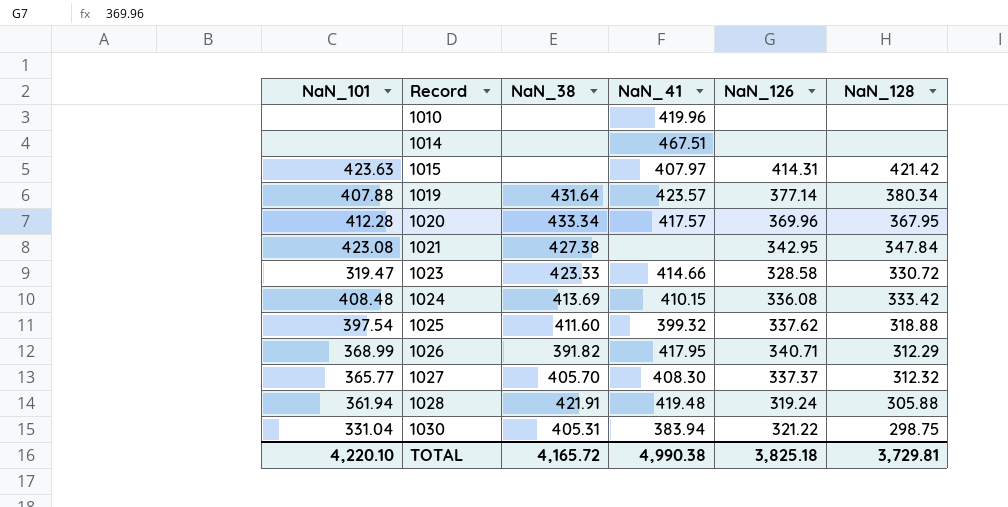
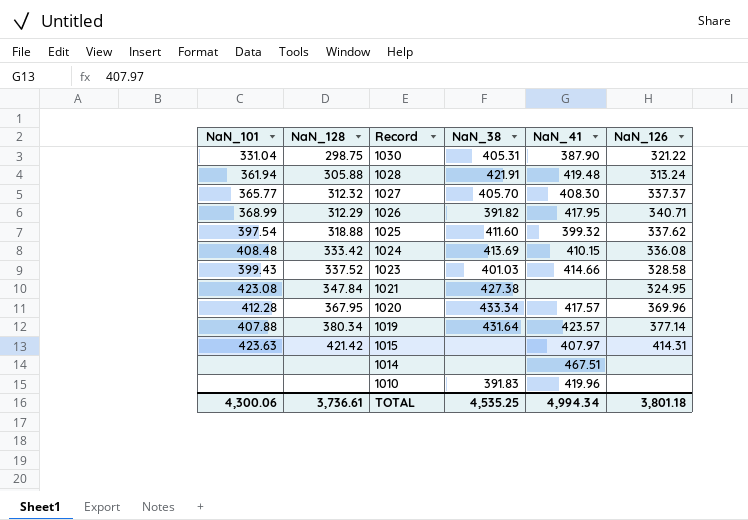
row order: Record ascending -> Record descending
column NaN_128 | position: 6 -> 2
1030 | NaN_41: 383.94 -> 387.90
1028 | NaN_126: 319.24 -> 313.24
1023 | NaN_101: 319.47 -> 399.43
1023 | NaN_128: 330.72 -> 337.52
1023 | NaN_38: 423.33 -> 401.03
1021 | NaN_126: 342.95 -> 324.95
1010 | NaN_38: none -> 391.83
TOTAL | NaN_101: 4,220.10 -> 4,300.06
TOTAL | NaN_128: 3,729.81 -> 3,736.61
TOTAL | NaN_38: 4,165.72 -> 4,535.25
TOTAL | NaN_41: 4,990.38 -> 4,994.34
TOTAL | NaN_126: 3,825.18 -> 3,801.18

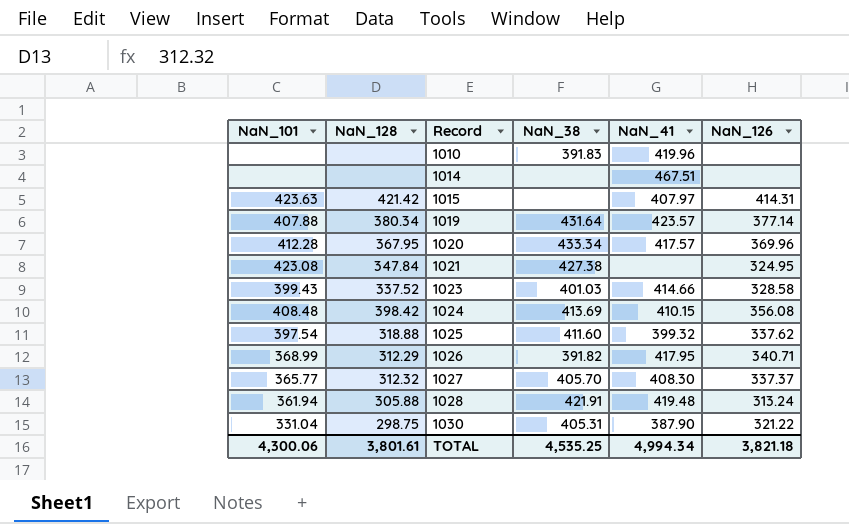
row order: Record descending -> Record ascending
1024 | NaN_128: 333.42 -> 398.42
1024 | NaN_126: 336.08 -> 356.08
TOTAL | NaN_128: 3,736.61 -> 3,801.61
TOTAL | NaN_126: 3,801.18 -> 3,821.18

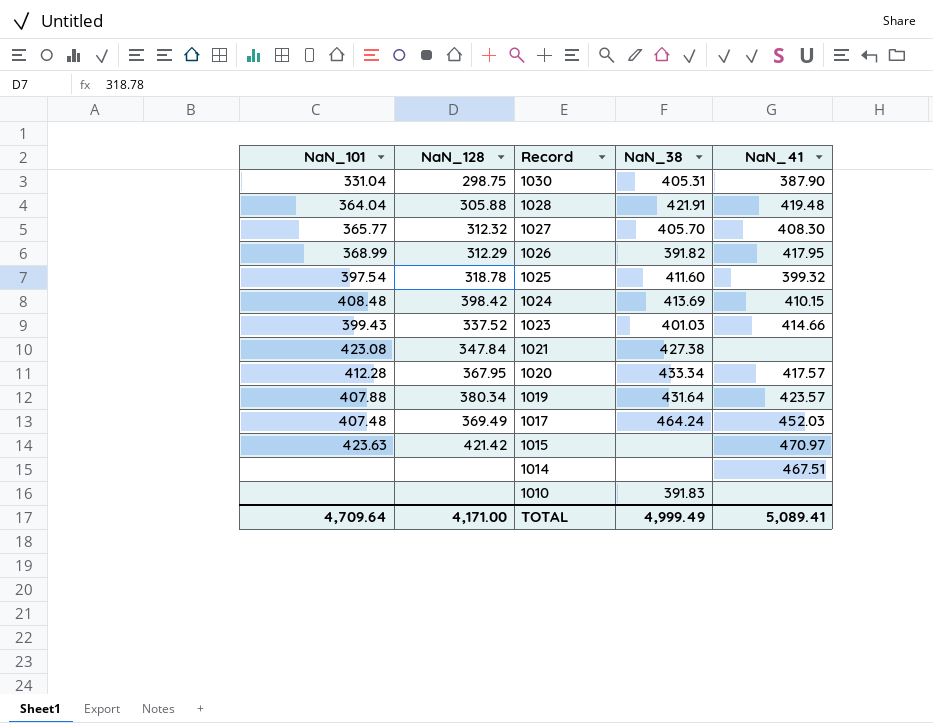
row order: Record ascending -> Record descending
column NaN_126 | position: 6 -> none
1028 | NaN_101: 361.94 -> 364.04
1025 | NaN_128: 318.88 -> 318.78
row 1017: none -> 407.48 | 369.49 | 464.24 | 452.03
1015 | NaN_41: 407.97 -> 470.97
1010 | NaN_41: 419.96 -> none
TOTAL | NaN_101: 4,300.06 -> 4,709.64
TOTAL | NaN_128: 3,801.61 -> 4,171.00
TOTAL | NaN_38: 4,535.25 -> 4,999.49
TOTAL | NaN_41: 4,994.34 -> 5,089.41

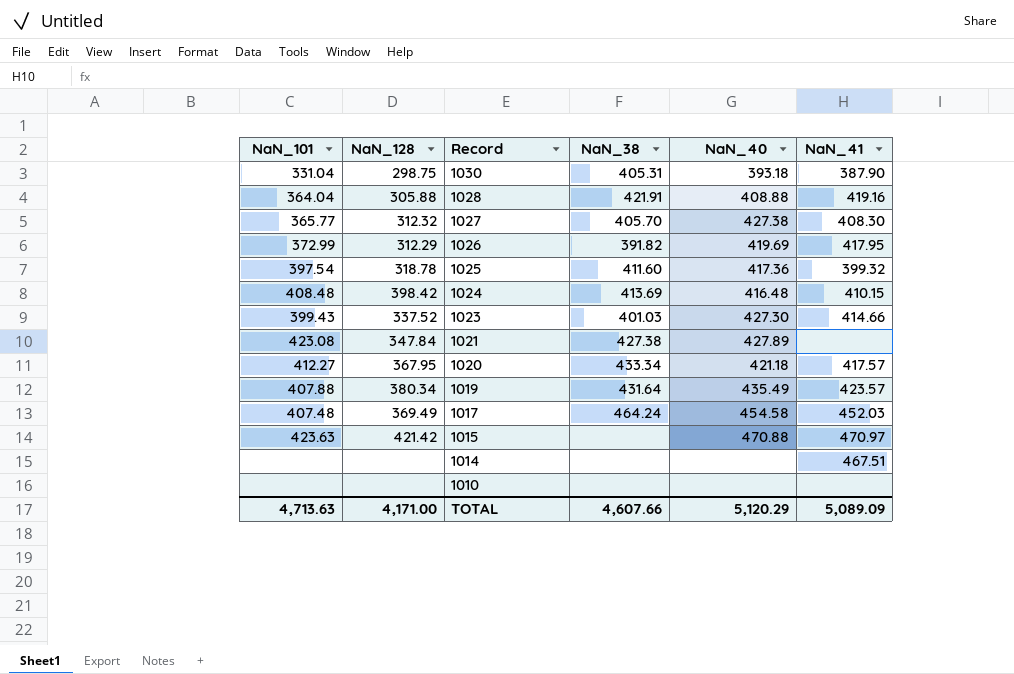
column NaN_40 | position: none -> 5
1028 | NaN_41: 419.48 -> 419.16
1026 | NaN_101: 368.99 -> 372.99
1020 | NaN_101: 412.28 -> 412.27
1010 | NaN_38: 391.83 -> none
TOTAL | NaN_101: 4,709.64 -> 4,713.63
TOTAL | NaN_38: 4,999.49 -> 4,607.66
TOTAL | NaN_41: 5,089.41 -> 5,089.09

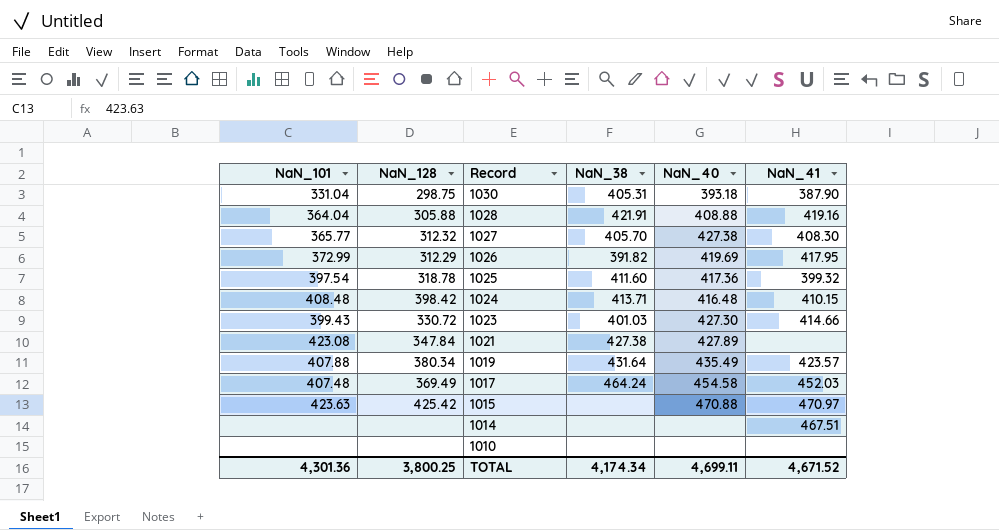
row 1020: 412.27 | 367.95 | 433.34 | 421.18 | 417.57 -> none
1024 | NaN_38: 413.69 -> 413.71
1023 | NaN_128: 337.52 -> 330.72
1015 | NaN_128: 421.42 -> 425.42
TOTAL | NaN_101: 4,713.63 -> 4,301.36
TOTAL | NaN_128: 4,171.00 -> 3,800.25
TOTAL | NaN_38: 4,607.66 -> 4,174.34
TOTAL | NaN_40: 5,120.29 -> 4,699.11
TOTAL | NaN_41: 5,089.09 -> 4,671.52

